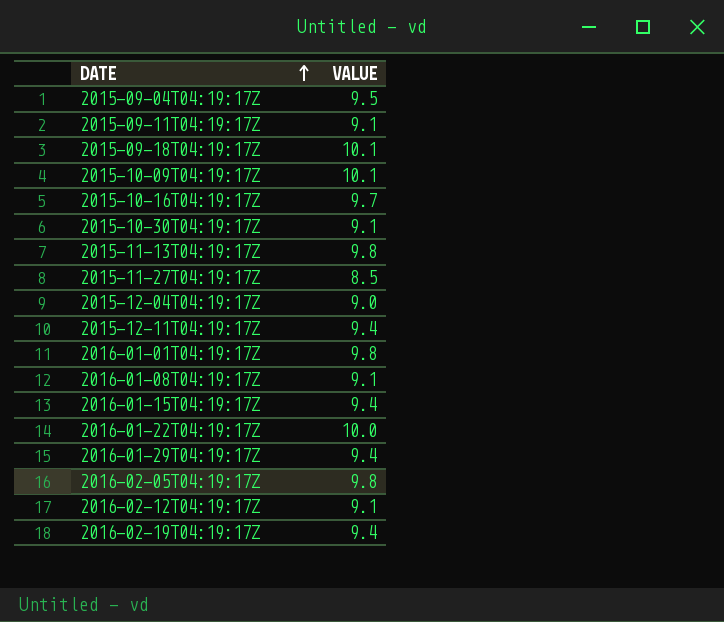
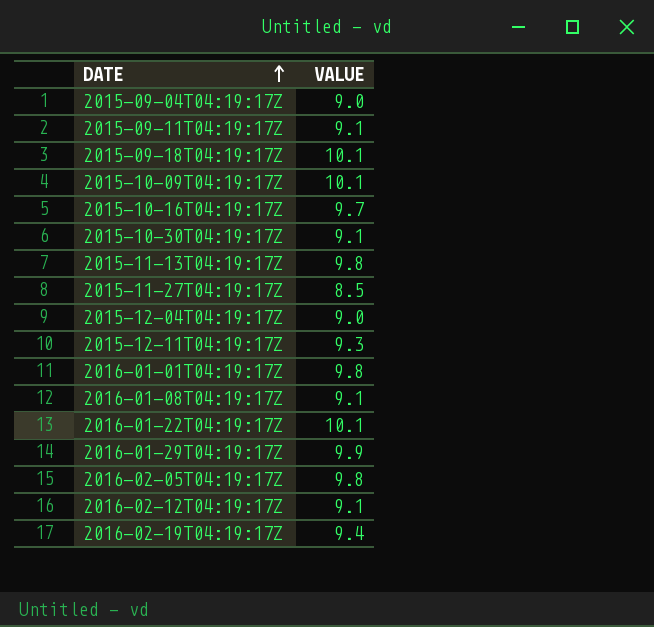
row 2016-01-15T04:19:17Z: 9.4 -> none
2015-09-04T04:19:17Z | VALUE: 9.5 -> 9.0
2015-12-11T04:19:17Z | VALUE: 9.4 -> 9.3
2016-01-22T04:19:17Z | VALUE: 10.0 -> 10.1
2016-01-29T04:19:17Z | VALUE: 9.4 -> 9.9

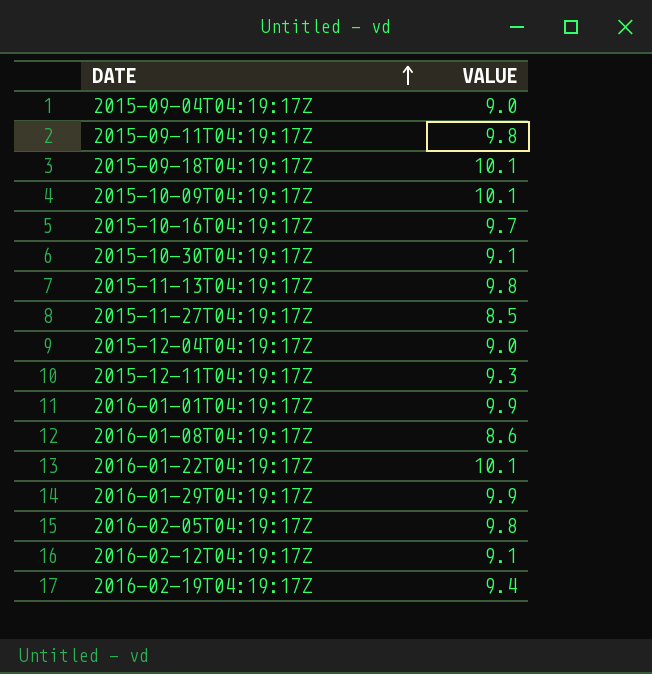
2015-09-11T04:19:17Z | VALUE: 9.1 -> 9.8
2016-01-01T04:19:17Z | VALUE: 9.8 -> 9.9
2016-01-08T04:19:17Z | VALUE: 9.1 -> 8.6

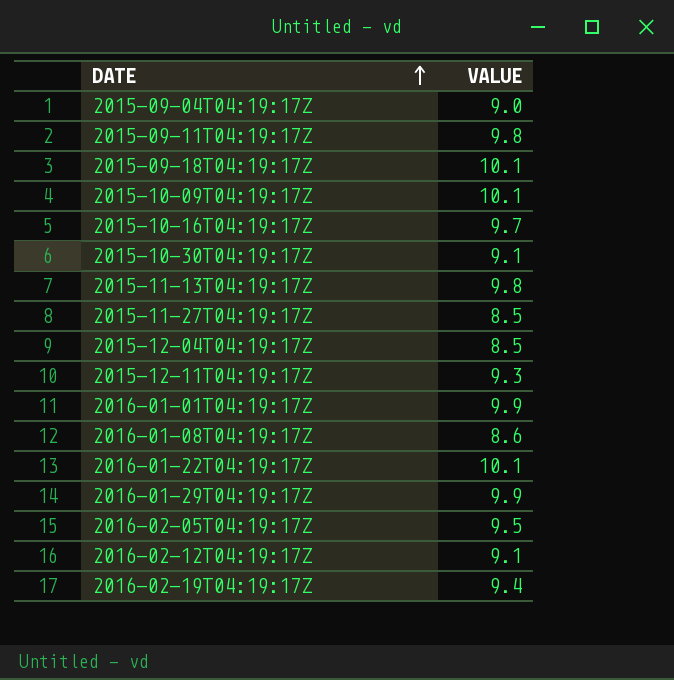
2015-12-04T04:19:17Z | VALUE: 9.0 -> 8.5
2016-02-05T04:19:17Z | VALUE: 9.8 -> 9.5

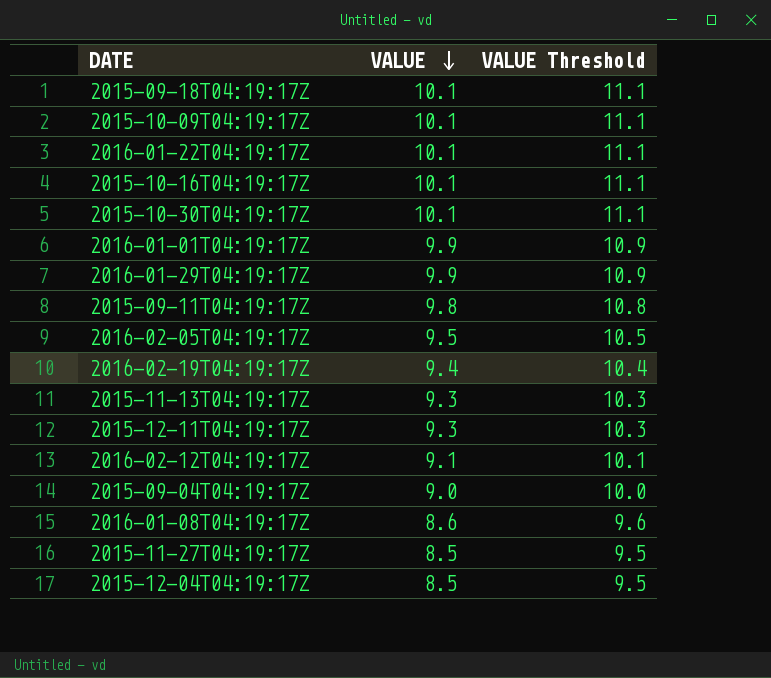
row order: DATE ascending -> VALUE descending
column VALUE Threshold | formula: none -> [VALUE] + 1
2015-10-16T04:19:17Z | VALUE: 9.7 -> 10.1
2015-10-30T04:19:17Z | VALUE: 9.1 -> 10.1
2015-11-13T04:19:17Z | VALUE: 9.8 -> 9.3

